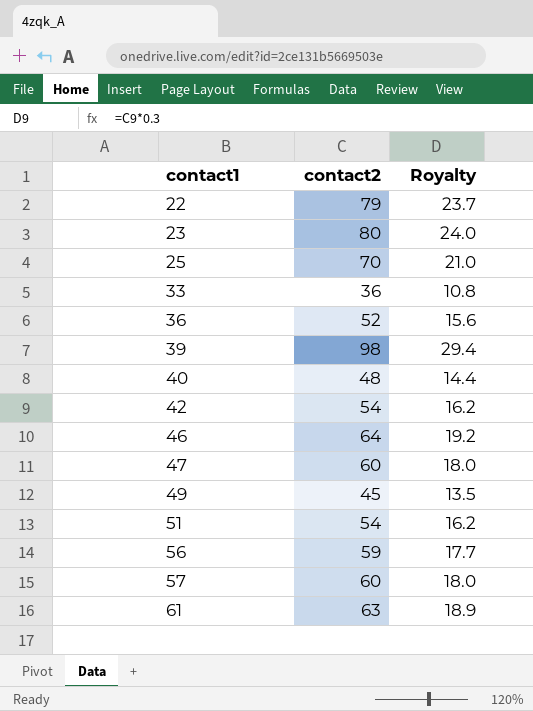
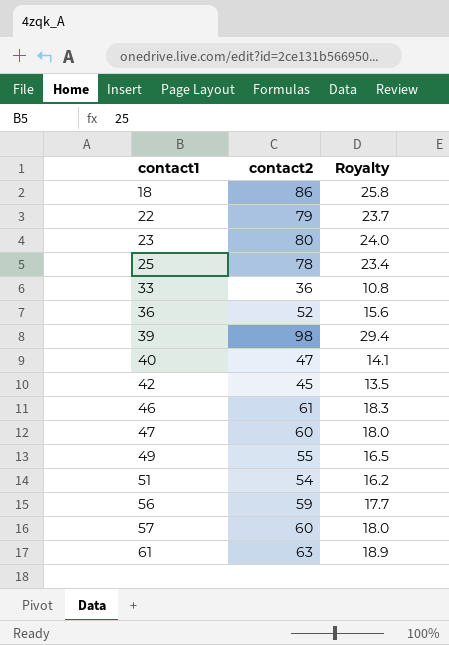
row 18: none -> 86 | 25.8
25 | contact2: 70 -> 78
25 | Royalty: 21.0 -> 23.4
40 | contact2: 48 -> 47
40 | Royalty: 14.4 -> 14.1
42 | contact2: 54 -> 45
42 | Royalty: 16.2 -> 13.5
46 | contact2: 64 -> 61
46 | Royalty: 19.2 -> 18.3
49 | contact2: 45 -> 55
49 | Royalty: 13.5 -> 16.5

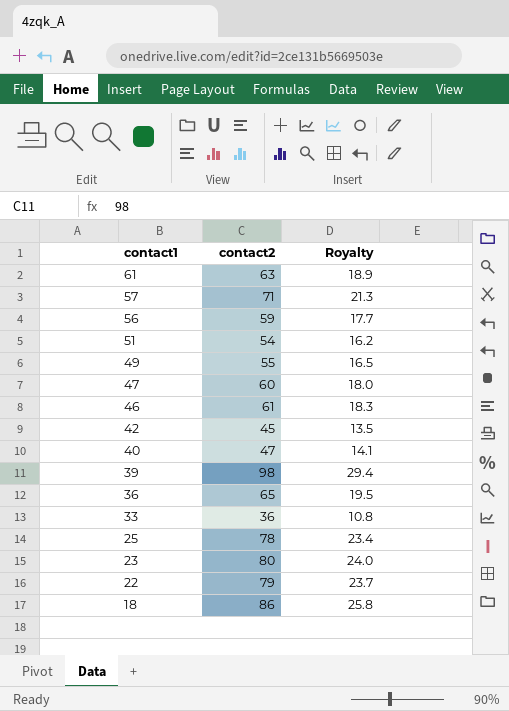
row order: contact1 ascending -> contact1 descending
57 | contact2: 60 -> 71
57 | Royalty: 18.0 -> 21.3
36 | contact2: 52 -> 65
36 | Royalty: 15.6 -> 19.5

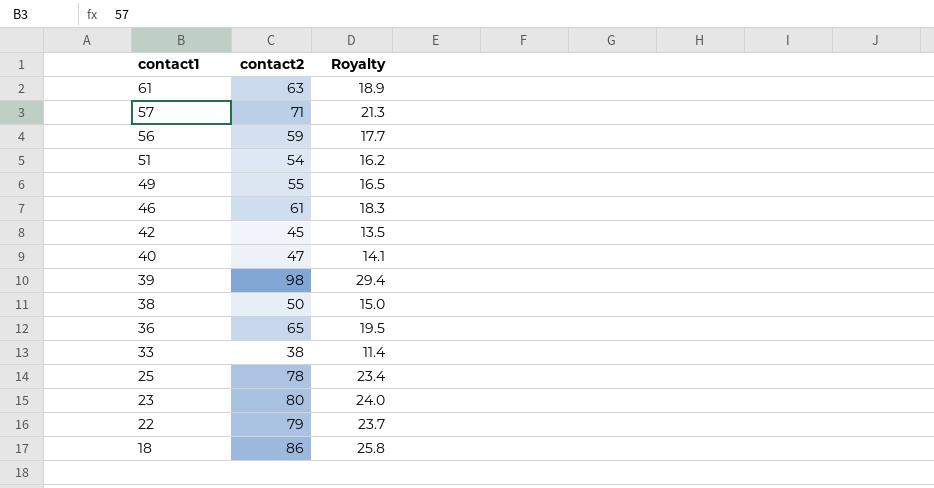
row 47: 60 | 18.0 -> none
row 38: none -> 50 | 15.0
33 | contact2: 36 -> 38
33 | Royalty: 10.8 -> 11.4

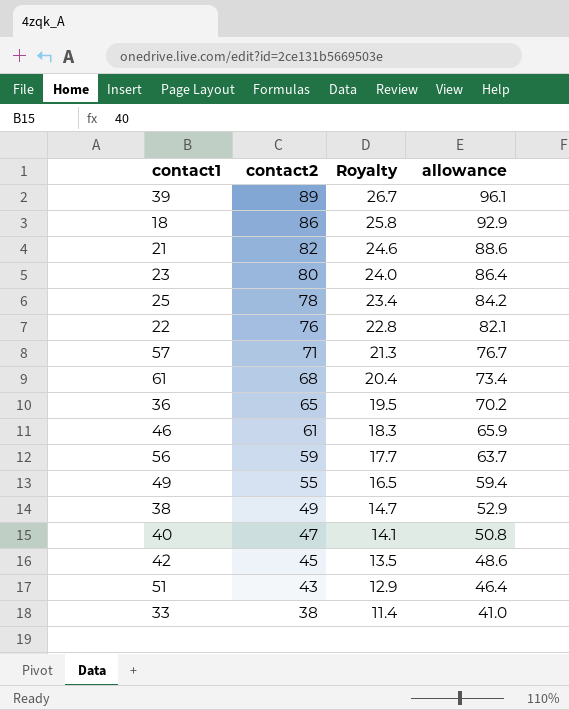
row order: contact1 descending -> contact2 descending
column allowance | formula: none -> [contact2] * 1.08
39 | contact2: 98 -> 89
39 | Royalty: 29.4 -> 26.7
row 21: none -> 82 | 24.6 | 88.6
22 | contact2: 79 -> 76
22 | Royalty: 23.7 -> 22.8
61 | contact2: 63 -> 68
61 | Royalty: 18.9 -> 20.4
38 | contact2: 50 -> 49
38 | Royalty: 15.0 -> 14.7
51 | contact2: 54 -> 43
51 | Royalty: 16.2 -> 12.9

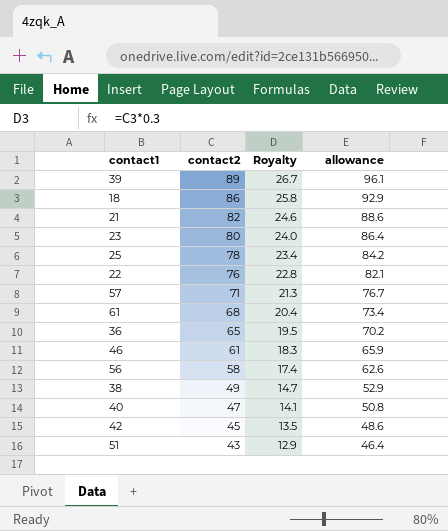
row 49: 55 | 16.5 | 59.4 -> none
row 33: 38 | 11.4 | 41.0 -> none
56 | contact2: 59 -> 58
56 | Royalty: 17.7 -> 17.4
56 | allowance: 63.7 -> 62.6

